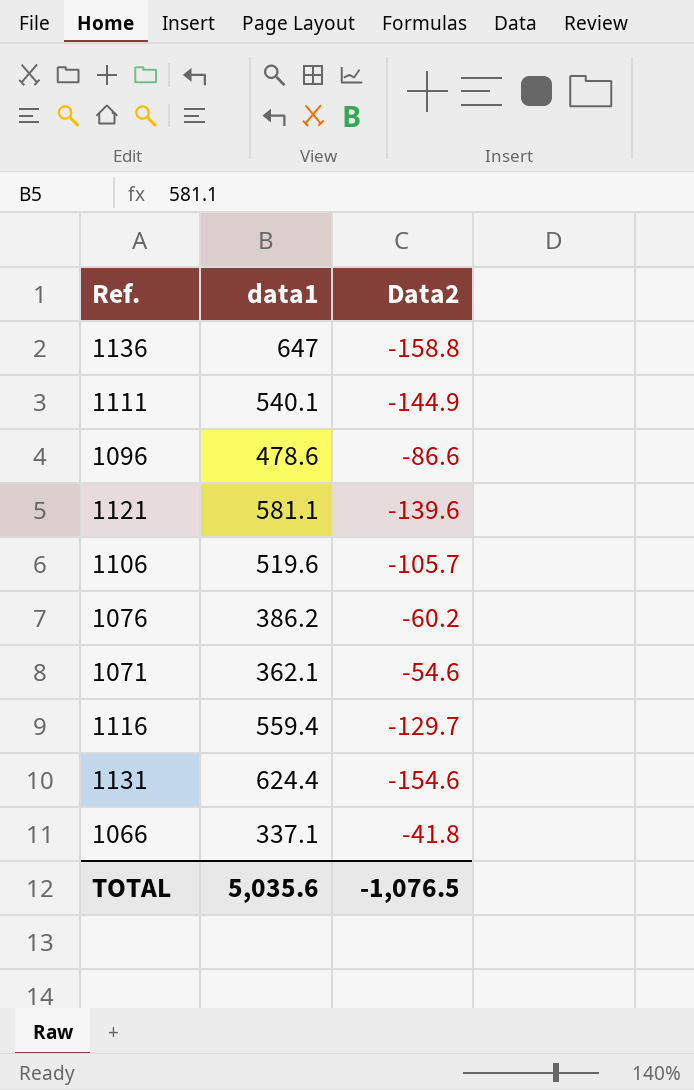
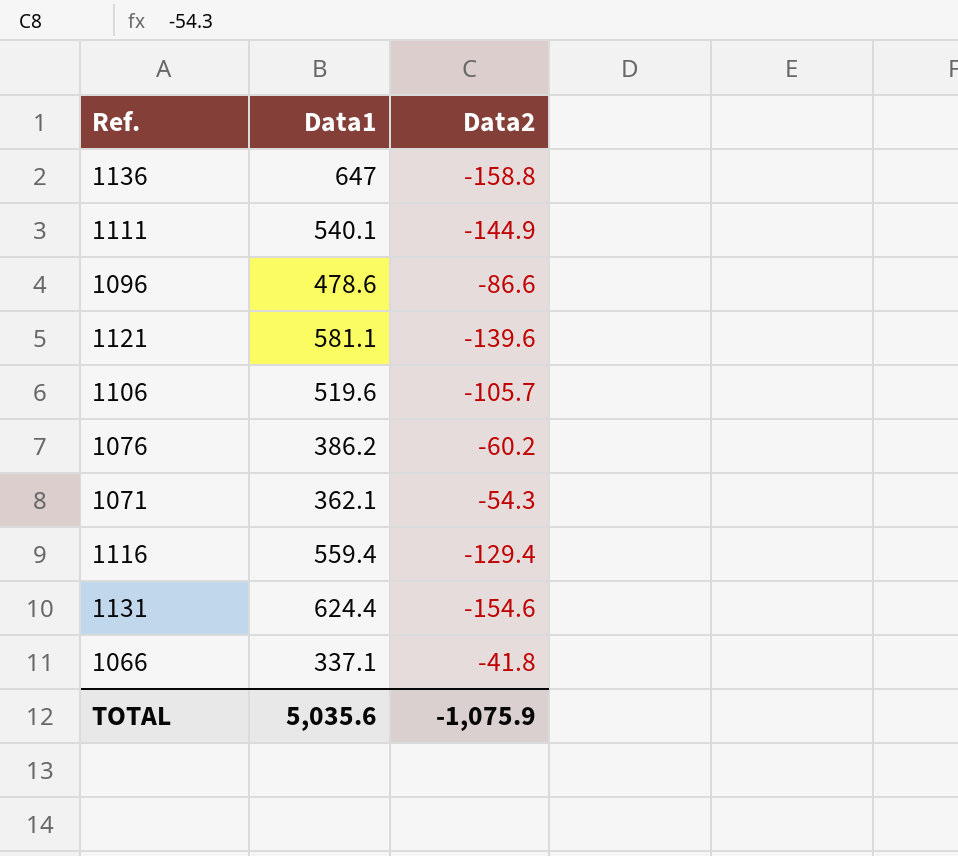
column name: data1 -> Data1
1071 | Data2: -54.6 -> -54.3
1116 | Data2: -129.7 -> -129.4
TOTAL | Data2: -1,076.5 -> -1,075.9

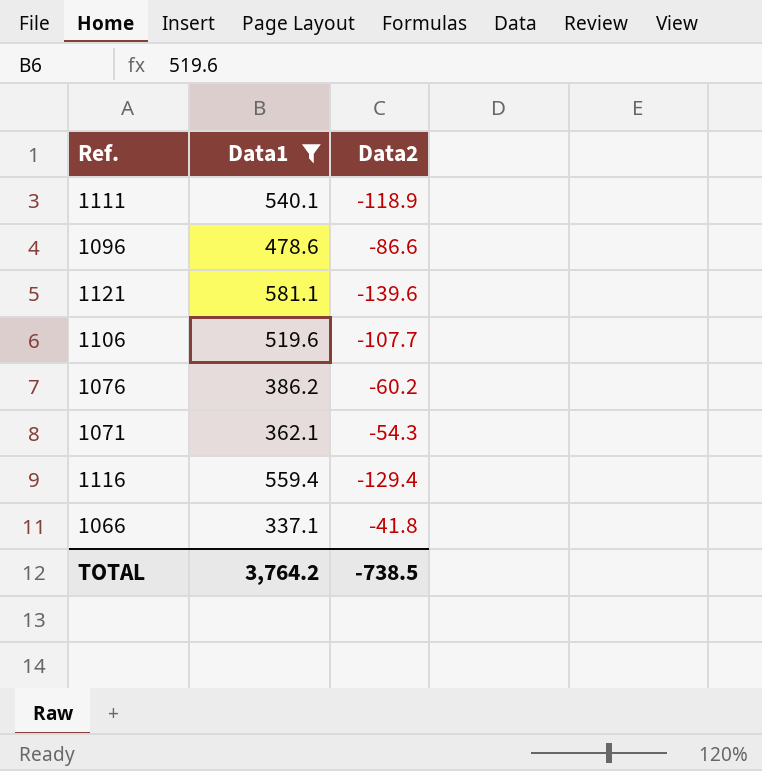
filter: none -> Data1 <= 581.1
1111 | Data2: -144.9 -> -118.9
1106 | Data2: -105.7 -> -107.7
TOTAL | Data1: 5,035.6 -> 3,764.2
TOTAL | Data2: -1,075.9 -> -738.5

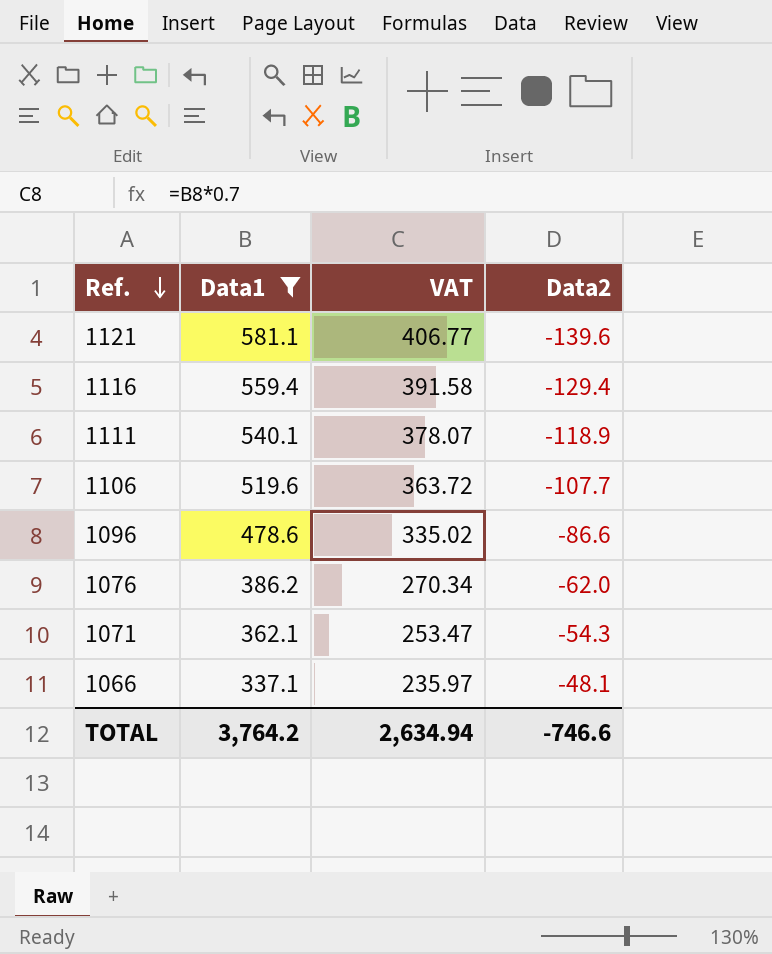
row order: none -> Ref. descending
column VAT | formula: none -> [Data1] * 0.7
1076 | Data2: -60.2 -> -62.0
1066 | Data2: -41.8 -> -48.1
TOTAL | Data2: -738.5 -> -746.6

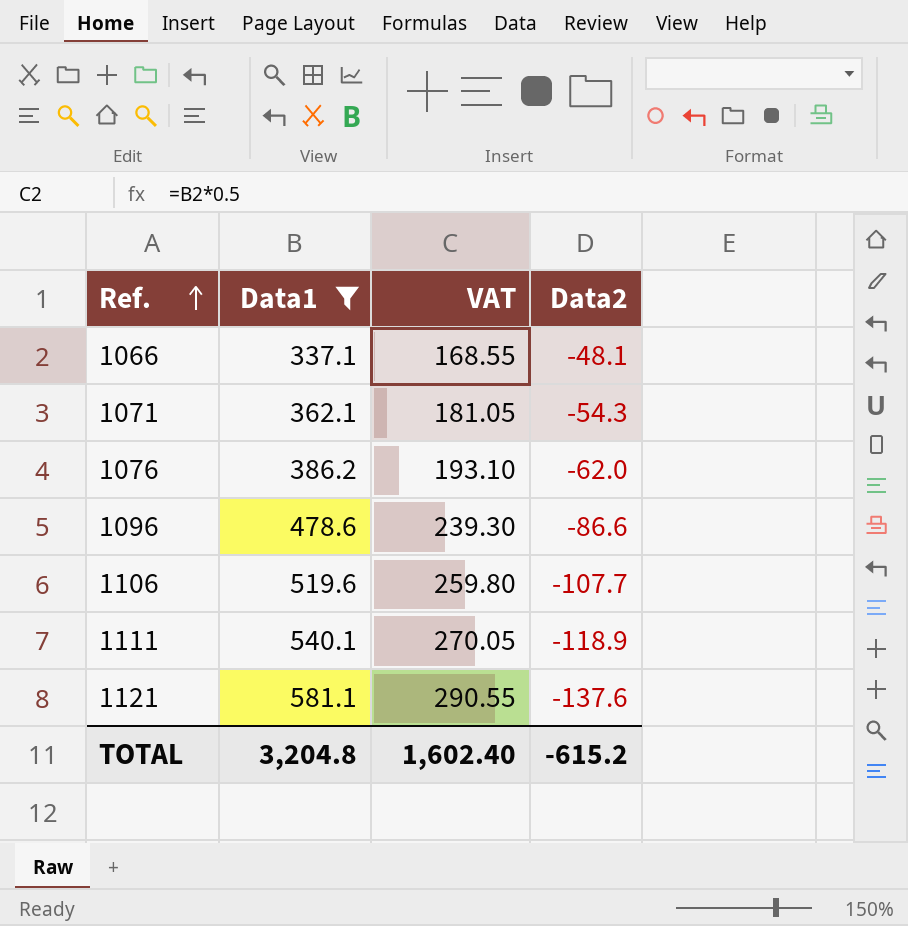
row order: Ref. descending -> Ref. ascending
column VAT | formula: [Data1] * 0.7 -> [Data1] * 0.5
row 1116: 559.4 | 391.58 | -129.4 -> none
1121 | Data2: -139.6 -> -137.6
TOTAL | Data1: 3,764.2 -> 3,204.8
TOTAL | VAT: 2,634.94 -> 1,602.40
TOTAL | Data2: -746.6 -> -615.2

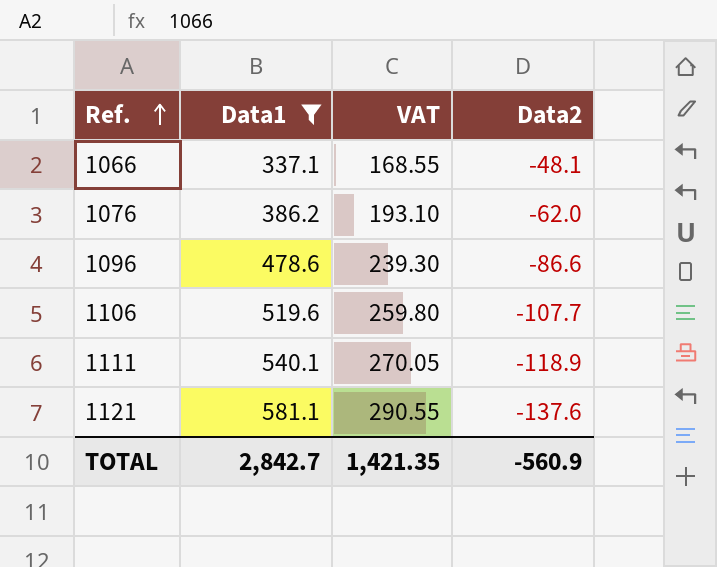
row 1071: 362.1 | 181.05 | -54.3 -> none
TOTAL | Data1: 3,204.8 -> 2,842.7
TOTAL | VAT: 1,602.40 -> 1,421.35
TOTAL | Data2: -615.2 -> -560.9

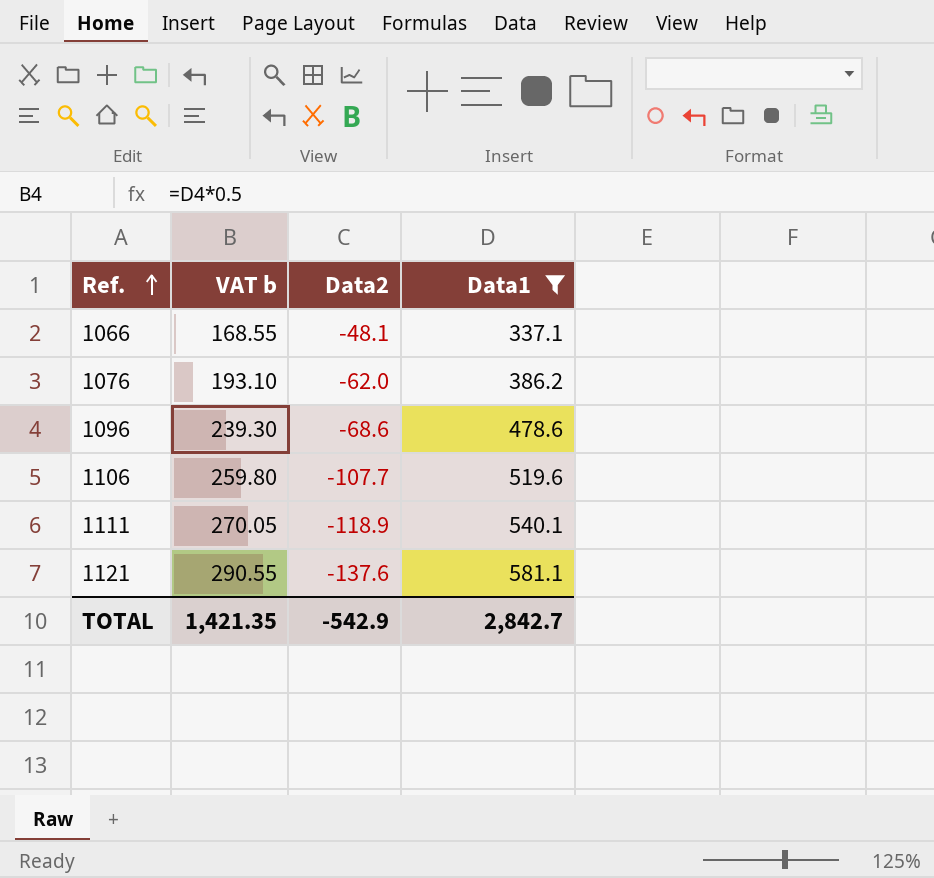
column name: VAT -> VAT b
column Data1 | position: 2 -> 4
1096 | Data2: -86.6 -> -68.6
TOTAL | Data2: -560.9 -> -542.9

